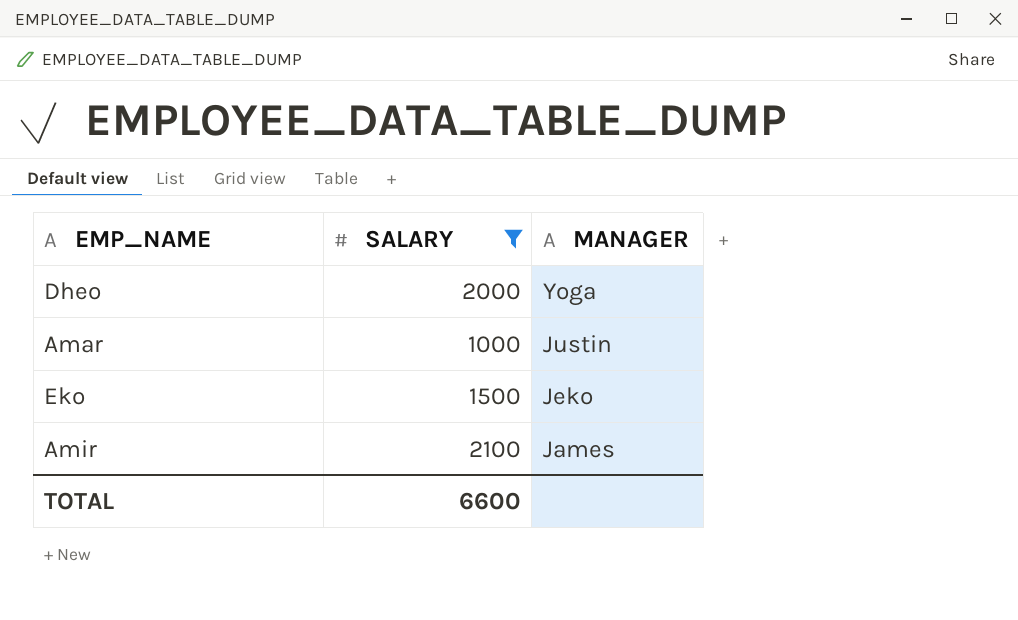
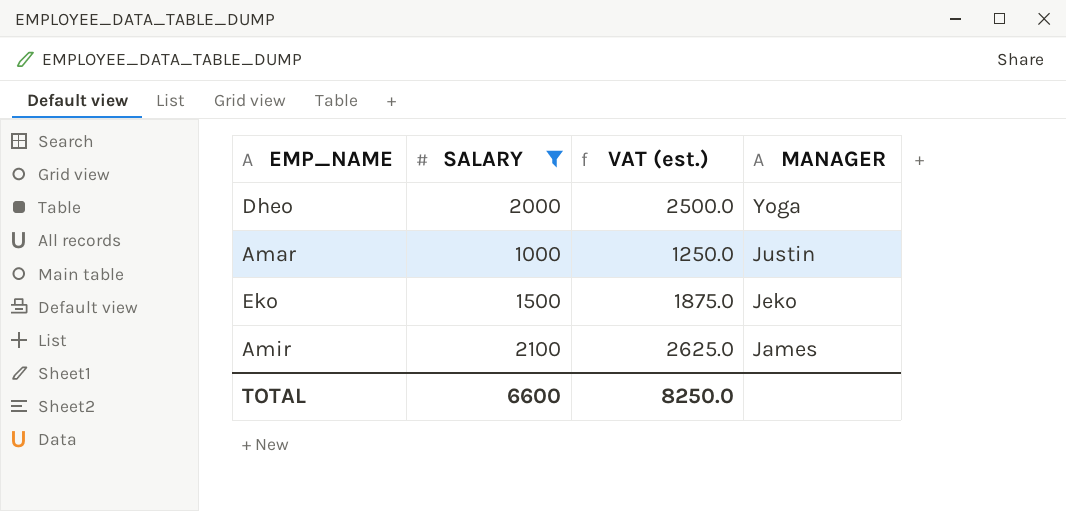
column VAT (est.) | formula: none -> [SALARY] * 1.25

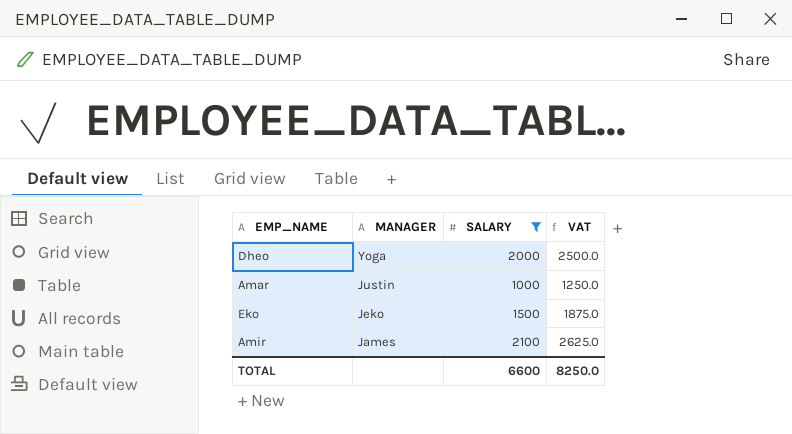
column MANAGER | position: 4 -> 2
column name: VAT (est.) -> VAT

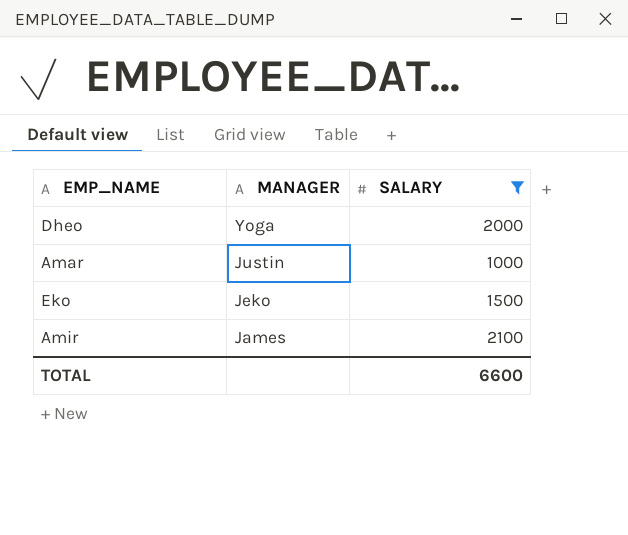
column VAT | formula: [SALARY] * 1.25 -> none

